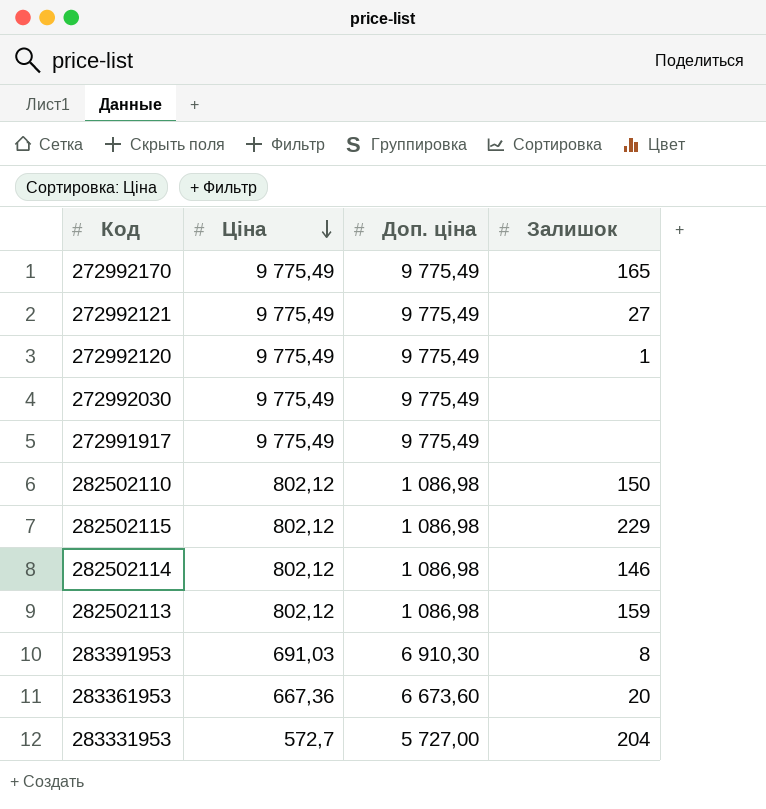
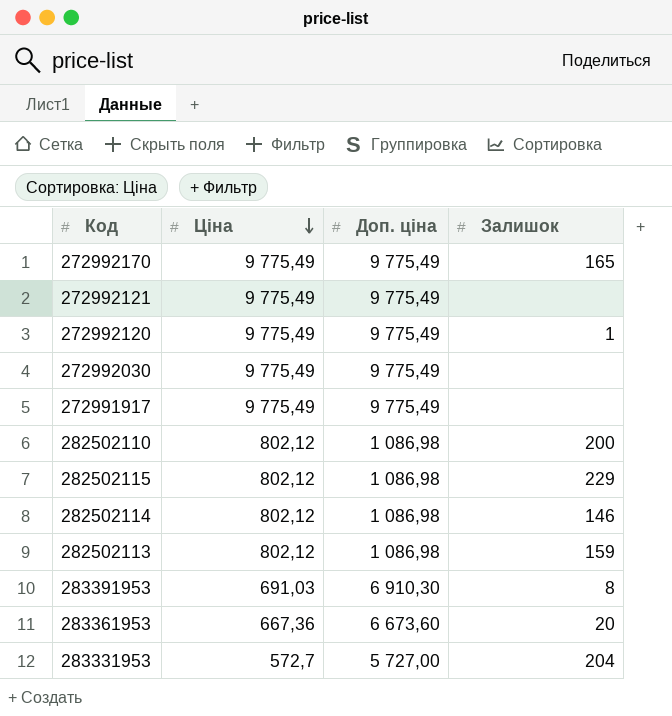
272992121 | Залишок: 27 -> none
282502110 | Залишок: 150 -> 200

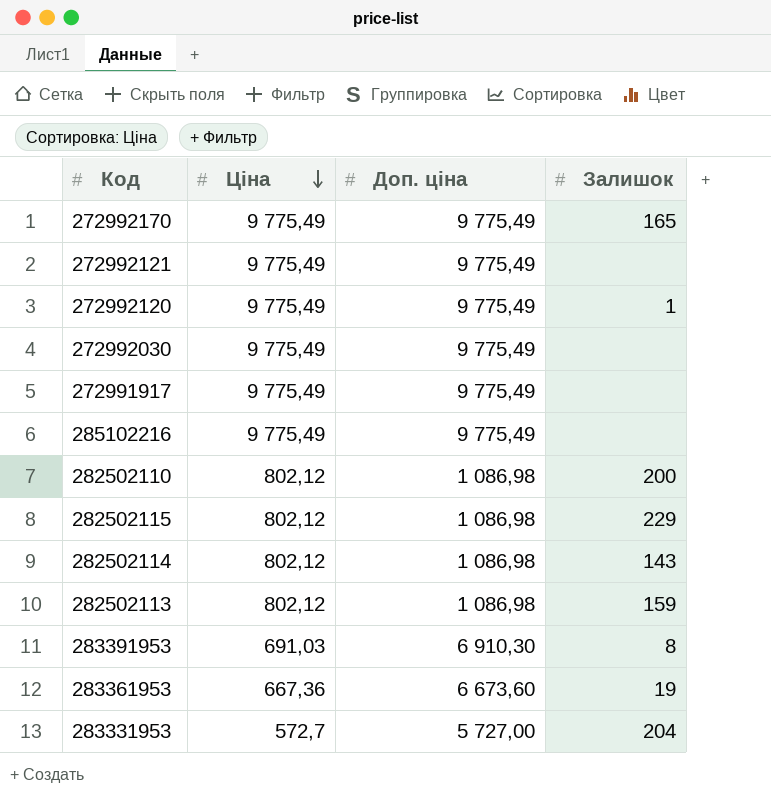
row 285102216: none -> 9 775,49 | 9 775,49 | none
282502114 | Залишок: 146 -> 143
283361953 | Залишок: 20 -> 19

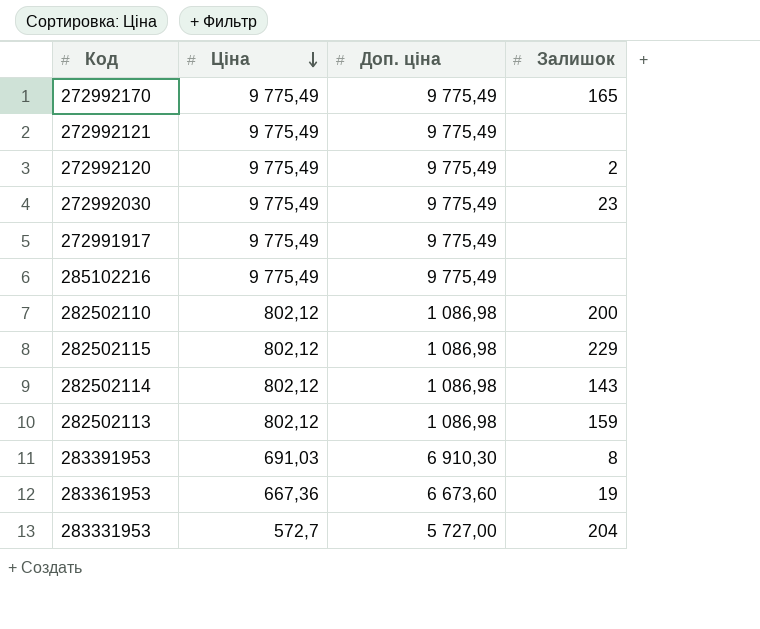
272992120 | Залишок: 1 -> 2
272992030 | Залишок: none -> 23

